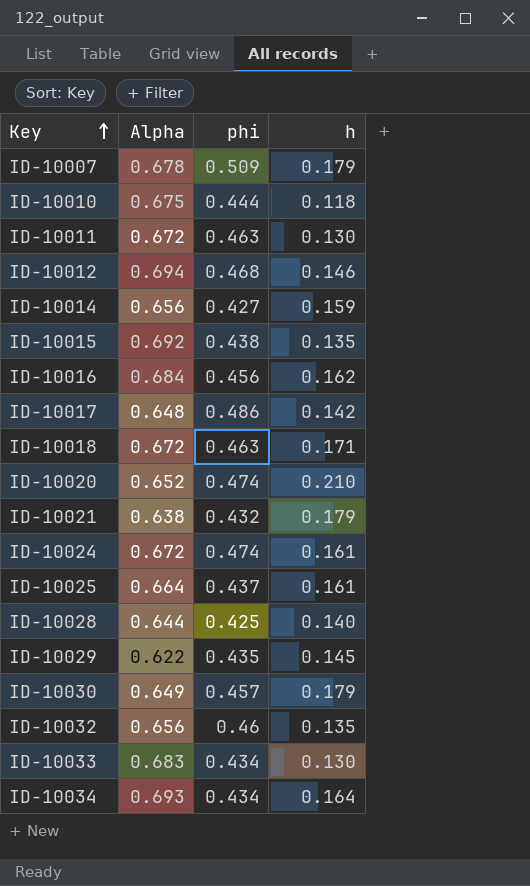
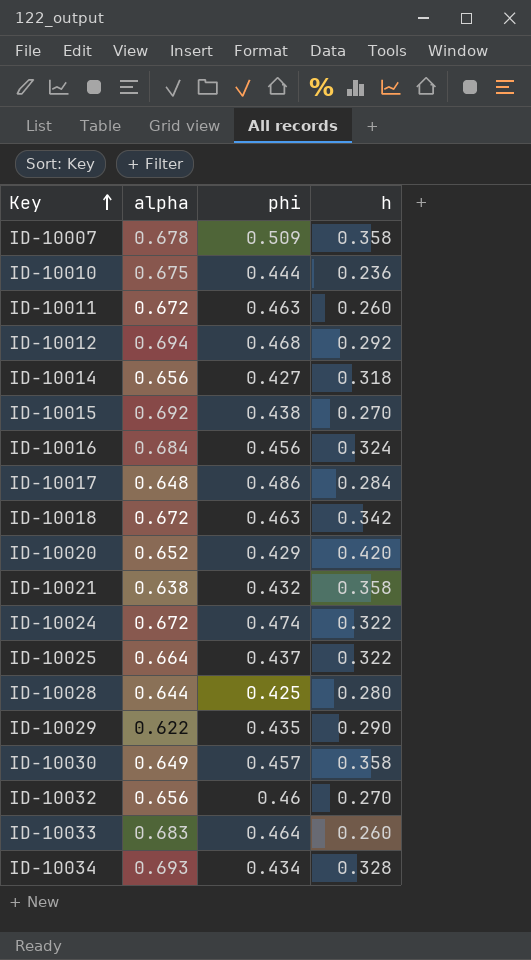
column name: Alpha -> alpha
ID-10007 | h: 0.179 -> 0.358
ID-10010 | h: 0.118 -> 0.236
ID-10011 | h: 0.130 -> 0.260
ID-10012 | h: 0.146 -> 0.292
ID-10014 | h: 0.159 -> 0.318
ID-10015 | h: 0.135 -> 0.270
ID-10016 | h: 0.162 -> 0.324
ID-10017 | h: 0.142 -> 0.284
ID-10018 | h: 0.171 -> 0.342
ID-10020 | phi: 0.474 -> 0.429
ID-10020 | h: 0.210 -> 0.420
ID-10021 | h: 0.179 -> 0.358
ID-10024 | h: 0.161 -> 0.322
ID-10025 | h: 0.161 -> 0.322
ID-10028 | h: 0.140 -> 0.280
ID-10029 | h: 0.145 -> 0.290
ID-10030 | h: 0.179 -> 0.358
ID-10032 | h: 0.135 -> 0.270
ID-10033 | phi: 0.434 -> 0.464
ID-10033 | h: 0.130 -> 0.260
ID-10034 | h: 0.164 -> 0.328

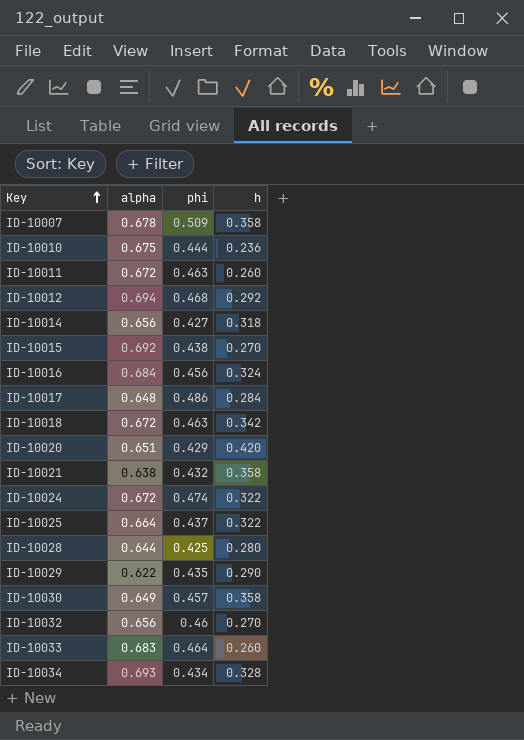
ID-10020 | alpha: 0.652 -> 0.651

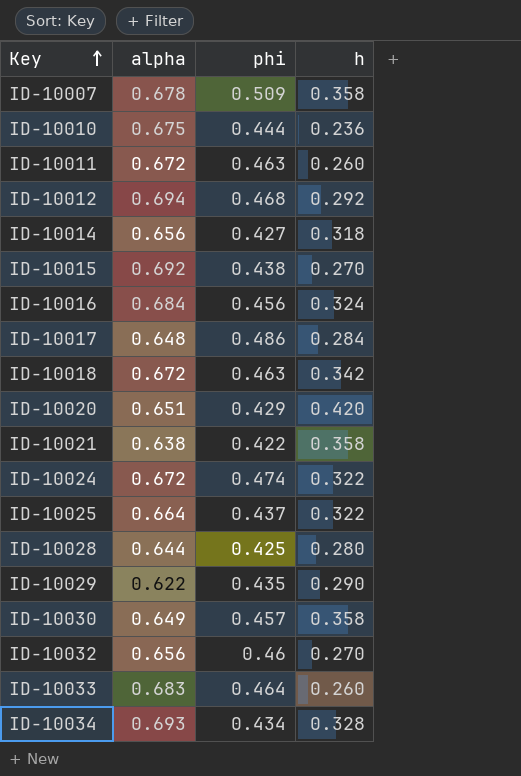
ID-10021 | phi: 0.432 -> 0.422

